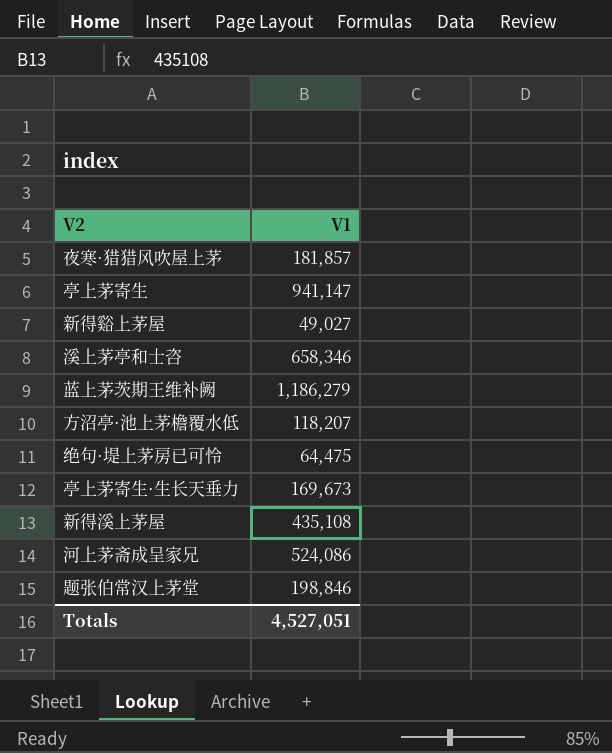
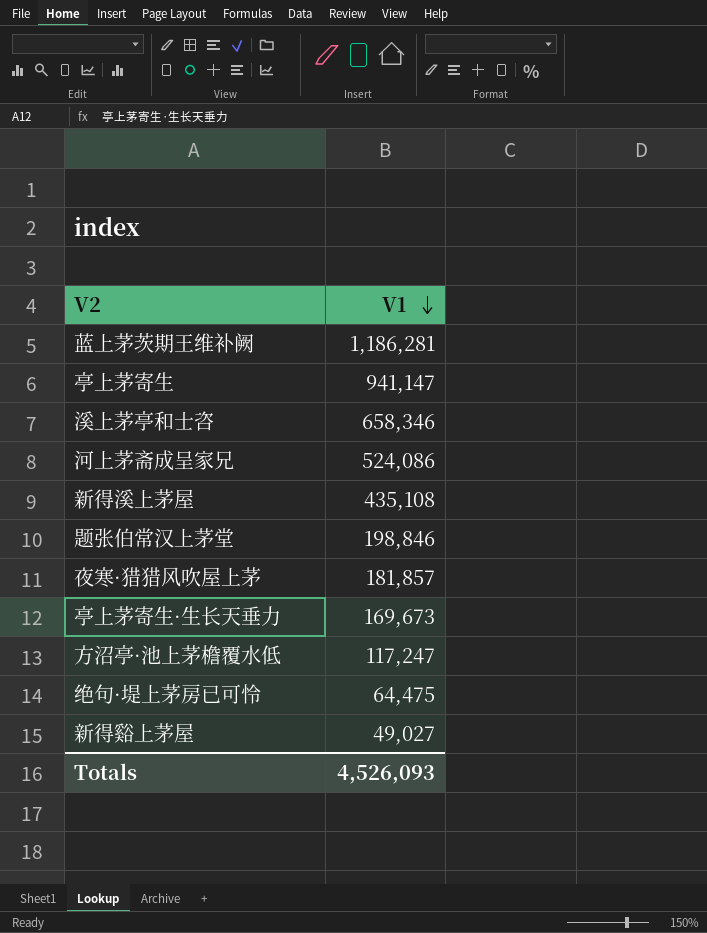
row order: none -> V1 descending
蓝上茅茨期王维补阙 | V1: 1,186,279 -> 1,186,281
方沼亭·池上茅檐覆水低 | V1: 118,207 -> 117,247
Totals | V1: 4,527,051 -> 4,526,093

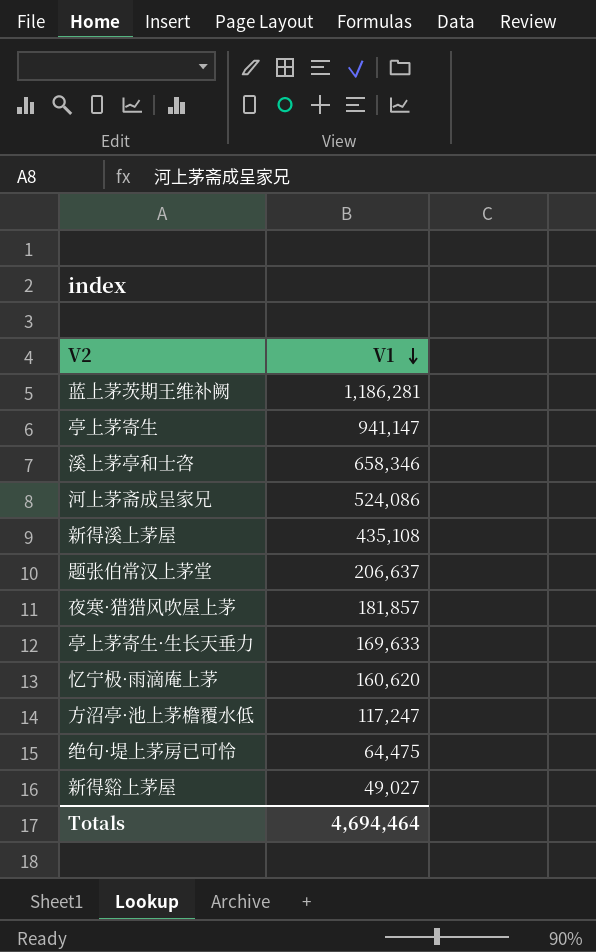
题张伯常汉上茅堂 | V1: 198,846 -> 206,637
亭上茅寄生·生长天垂力 | V1: 169,673 -> 169,633
row 忆宁极·雨滴庵上茅: none -> 160,620
Totals | V1: 4,526,093 -> 4,694,464

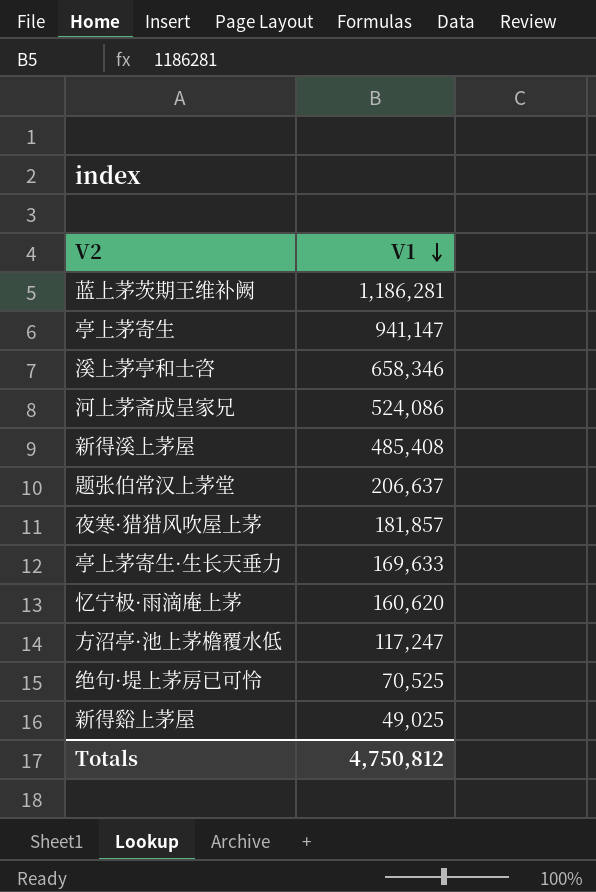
新得溪上茅屋 | V1: 435,108 -> 485,408
绝句·堤上茅房已可怜 | V1: 64,475 -> 70,525
新得谿上茅屋 | V1: 49,027 -> 49,025
Totals | V1: 4,694,464 -> 4,750,812

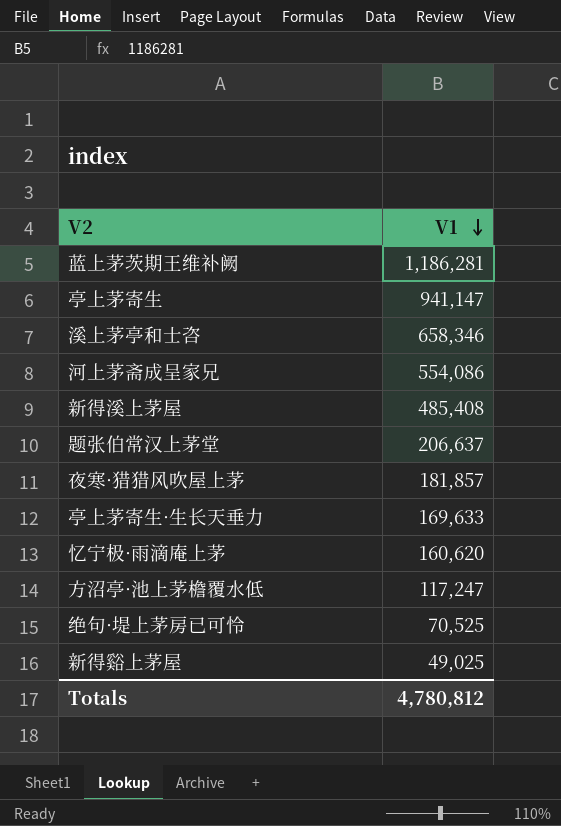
河上茅斋成呈家兄 | V1: 524,086 -> 554,086
Totals | V1: 4,750,812 -> 4,780,812

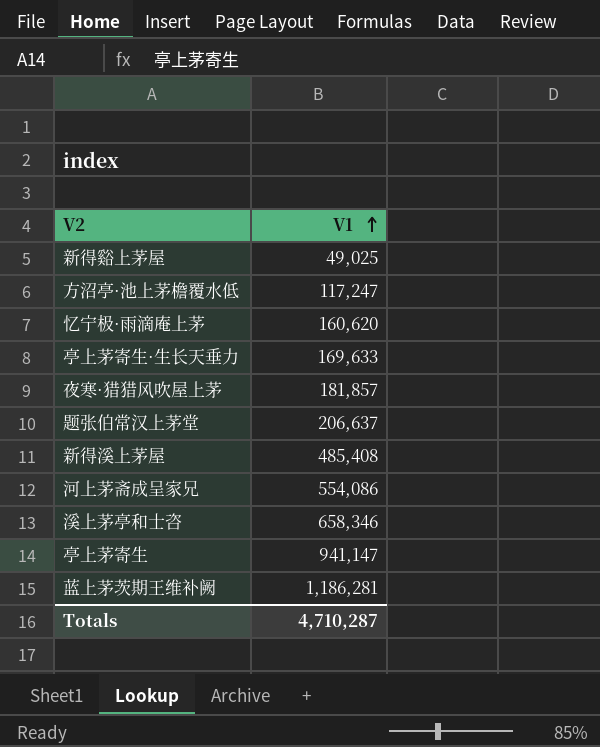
row order: V1 descending -> V1 ascending
row 绝句·堤上茅房已可怜: 70,525 -> none
Totals | V1: 4,780,812 -> 4,710,287

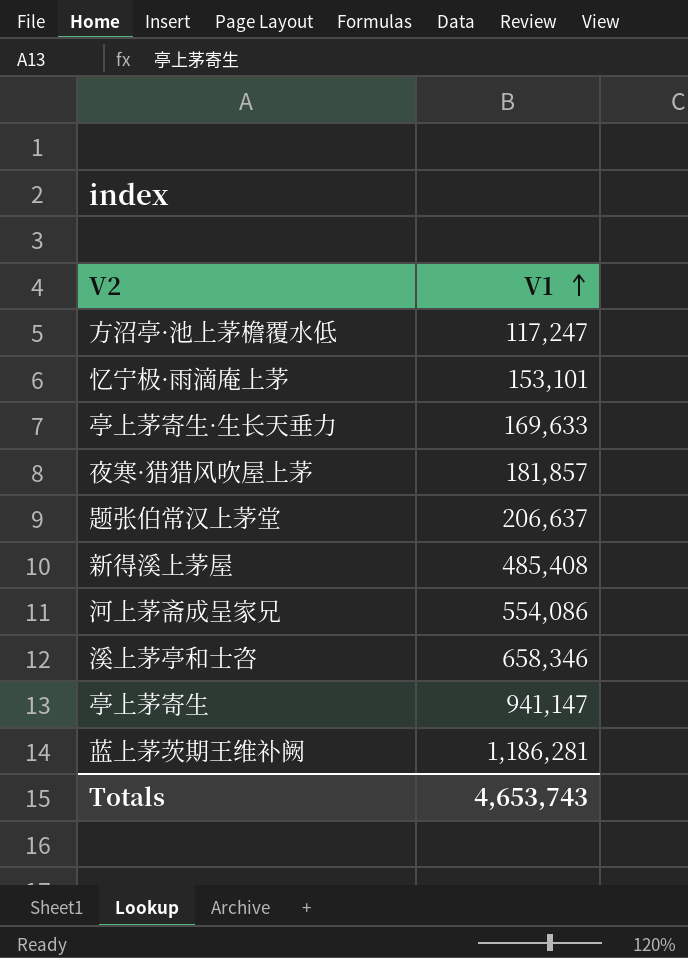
row 新得谿上茅屋: 49,025 -> none
忆宁极·雨滴庵上茅 | V1: 160,620 -> 153,101
Totals | V1: 4,710,287 -> 4,653,743

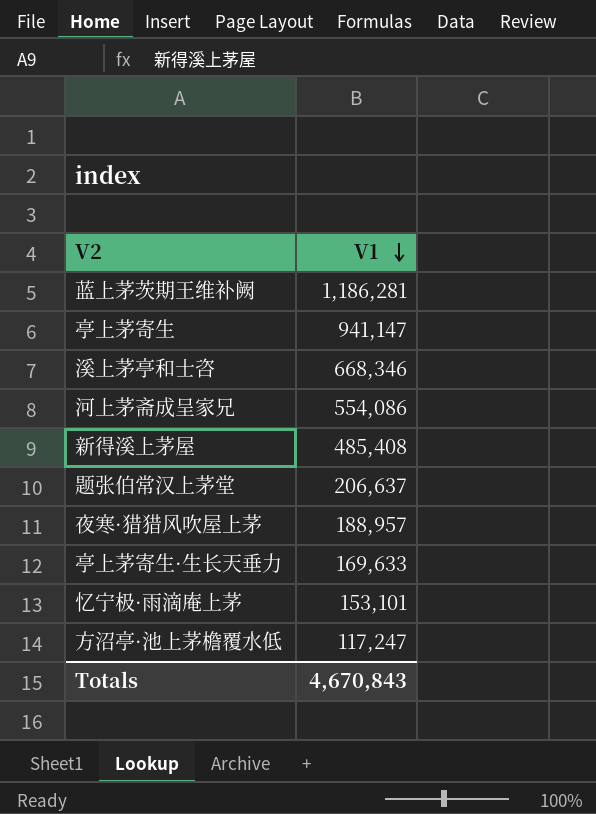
row order: V1 ascending -> V1 descending
溪上茅亭和士咨 | V1: 658,346 -> 668,346
夜寒·猎猎风吹屋上茅 | V1: 181,857 -> 188,957
Totals | V1: 4,653,743 -> 4,670,843

